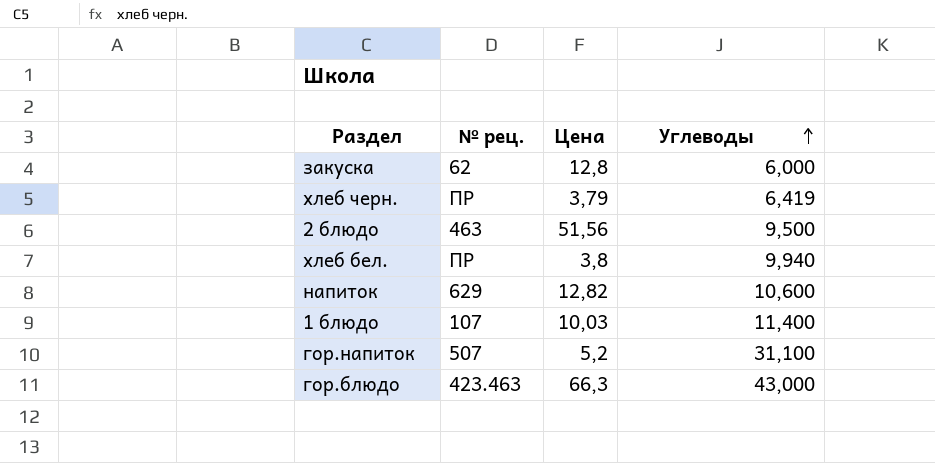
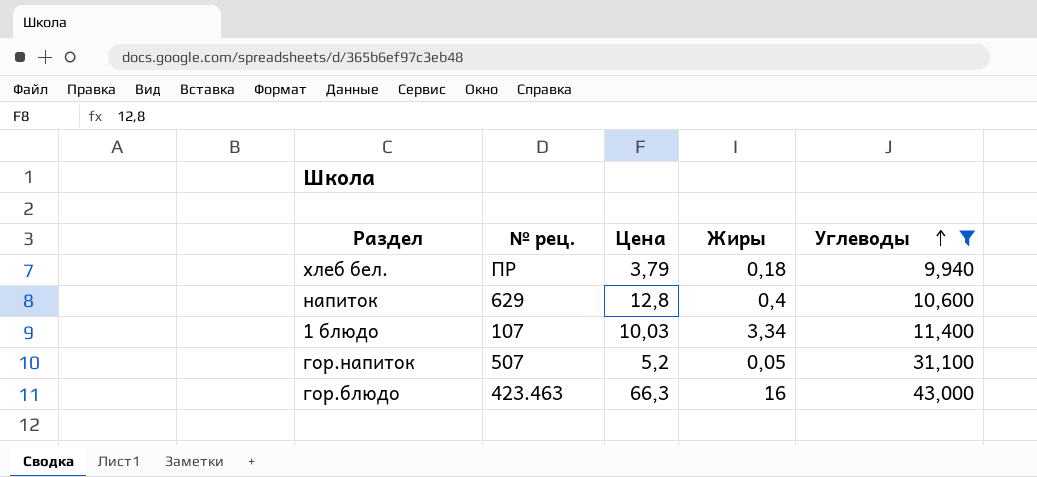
filter: none -> Углеводы >= 9,940
column Жиры | position: none -> 4
хлеб бел. | Цена: 3,8 -> 3,79
напиток | Цена: 12,82 -> 12,8

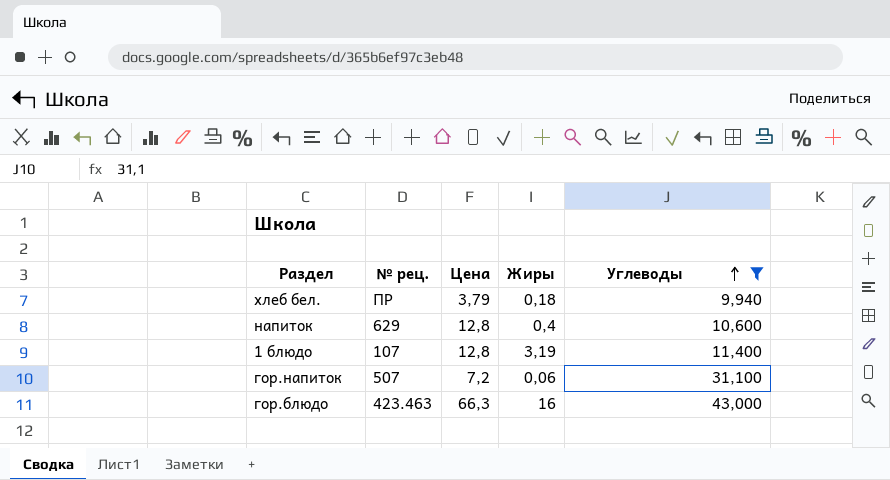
1 блюдо | Цена: 10,03 -> 12,8
1 блюдо | Жиры: 3,34 -> 3,19
гор.напиток | Цена: 5,2 -> 7,2
гор.напиток | Жиры: 0,05 -> 0,06

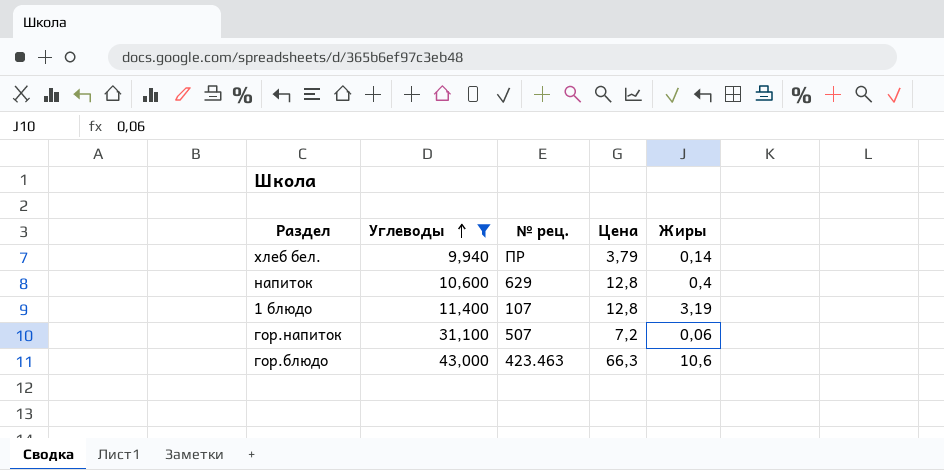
column Углеводы | position: 5 -> 2
хлеб бел. | Жиры: 0,18 -> 0,14
гор.блюдо | Жиры: 16 -> 10,6

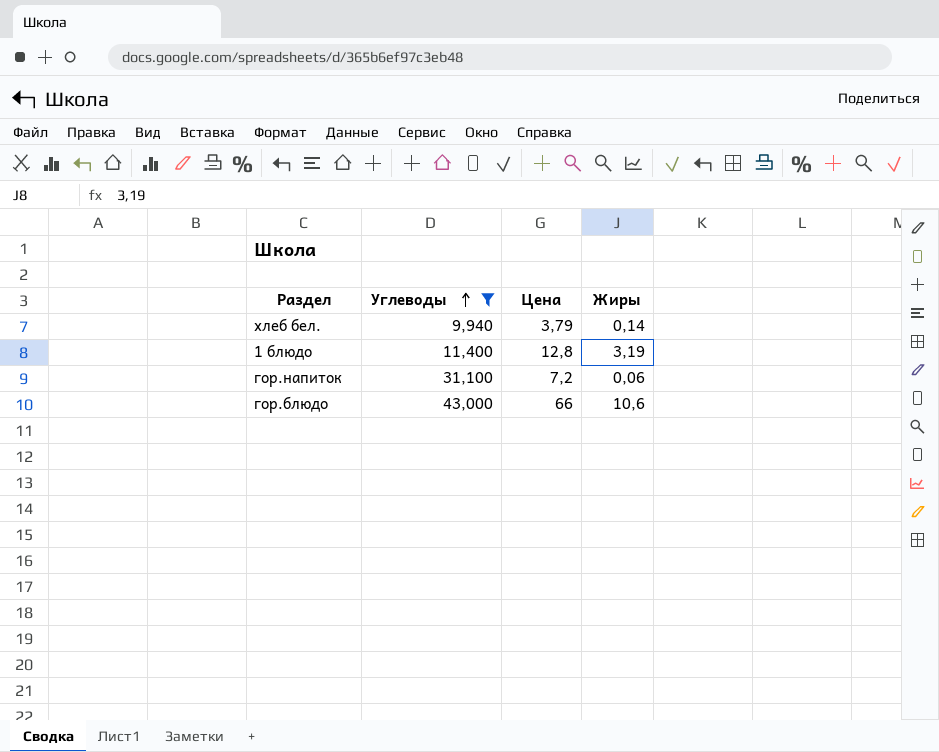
column № рец. | position: 3 -> none
row напиток: 10,600 | 629 | 12,8 | 0,4 -> none
гор.блюдо | Цена: 66,3 -> 66

